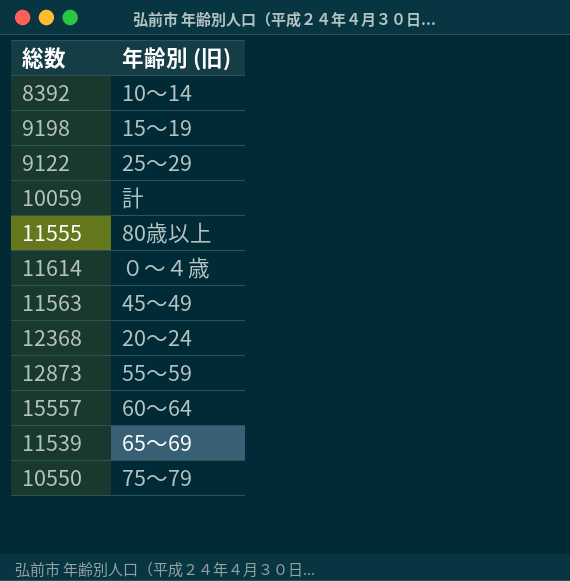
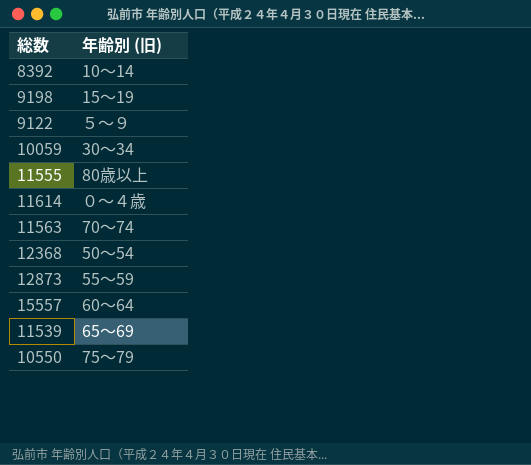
9122 | 年齢別 (旧): 25～29 -> ５～９
10059 | 年齢別 (旧): 計 -> 30～34
11563 | 年齢別 (旧): 45～49 -> 70～74
12368 | 年齢別 (旧): 20～24 -> 50～54

